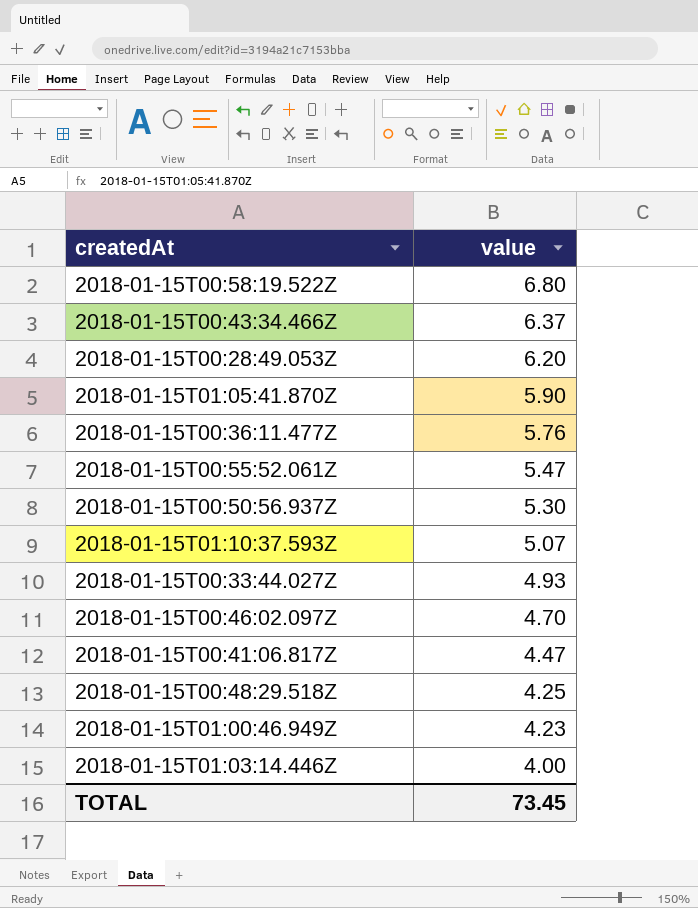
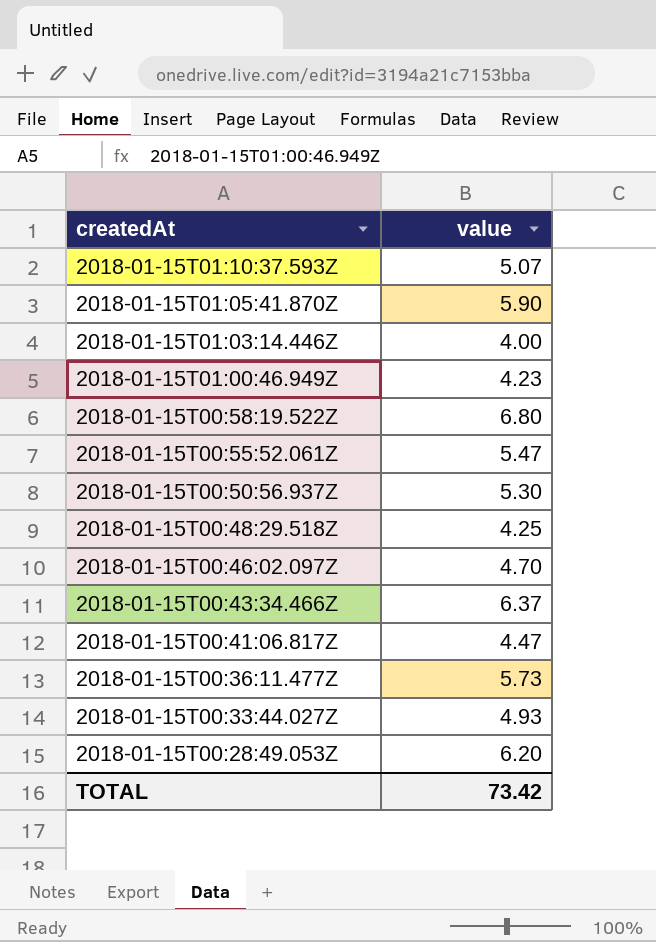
row order: value descending -> createdAt descending
2018-01-15T00:36:11.477Z | value: 5.76 -> 5.73
TOTAL | value: 73.45 -> 73.42

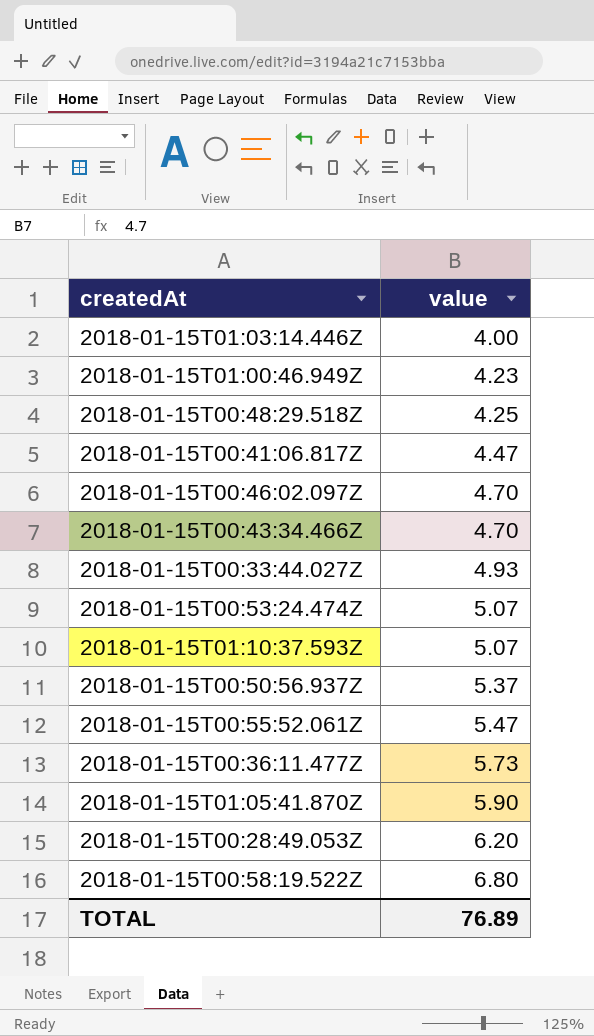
row order: createdAt descending -> value ascending
2018-01-15T00:43:34.466Z | value: 6.37 -> 4.70
row 2018-01-15T00:53:24.474Z: none -> 5.07
2018-01-15T00:50:56.937Z | value: 5.30 -> 5.37
TOTAL | value: 73.42 -> 76.89

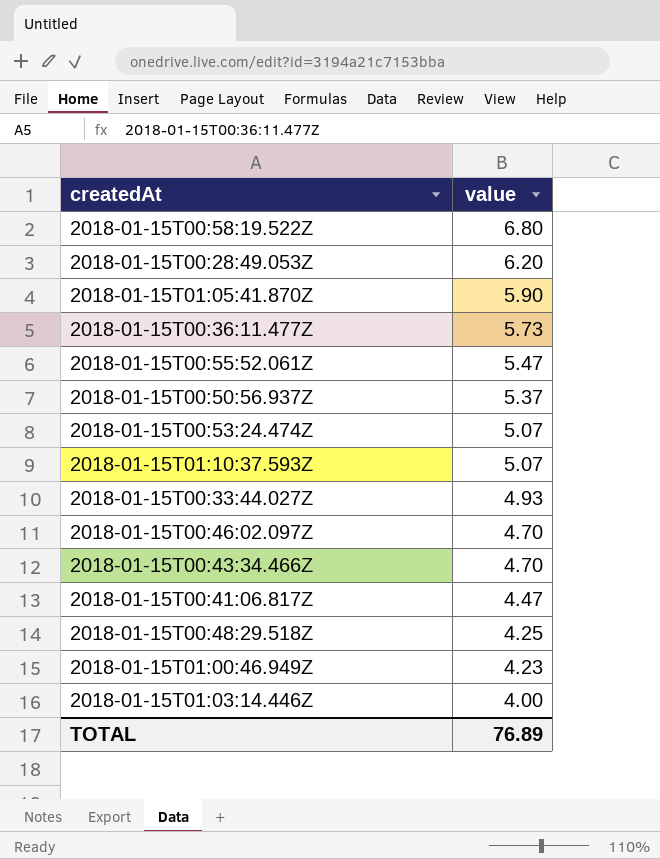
row order: value ascending -> value descending

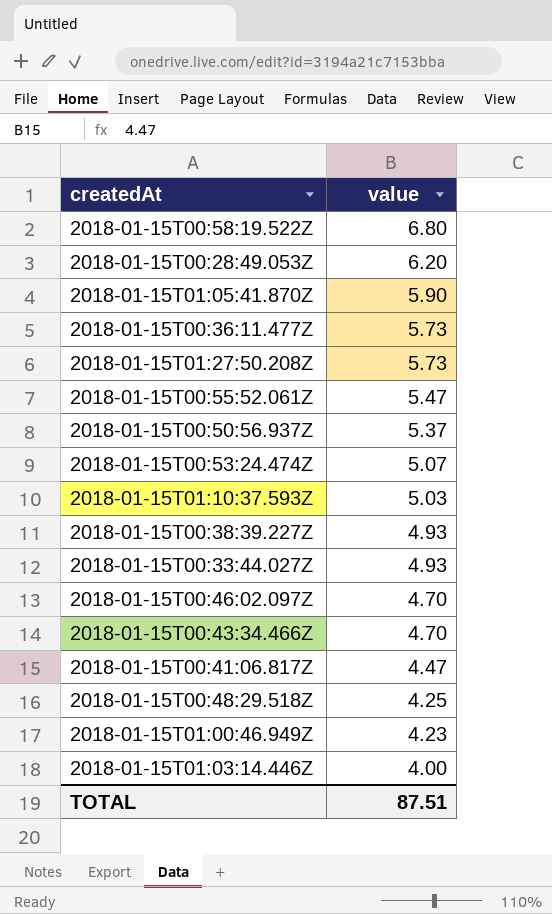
row 2018-01-15T01:27:50.208Z: none -> 5.73
2018-01-15T01:10:37.593Z | value: 5.07 -> 5.03
row 2018-01-15T00:38:39.227Z: none -> 4.93
TOTAL | value: 76.89 -> 87.51

